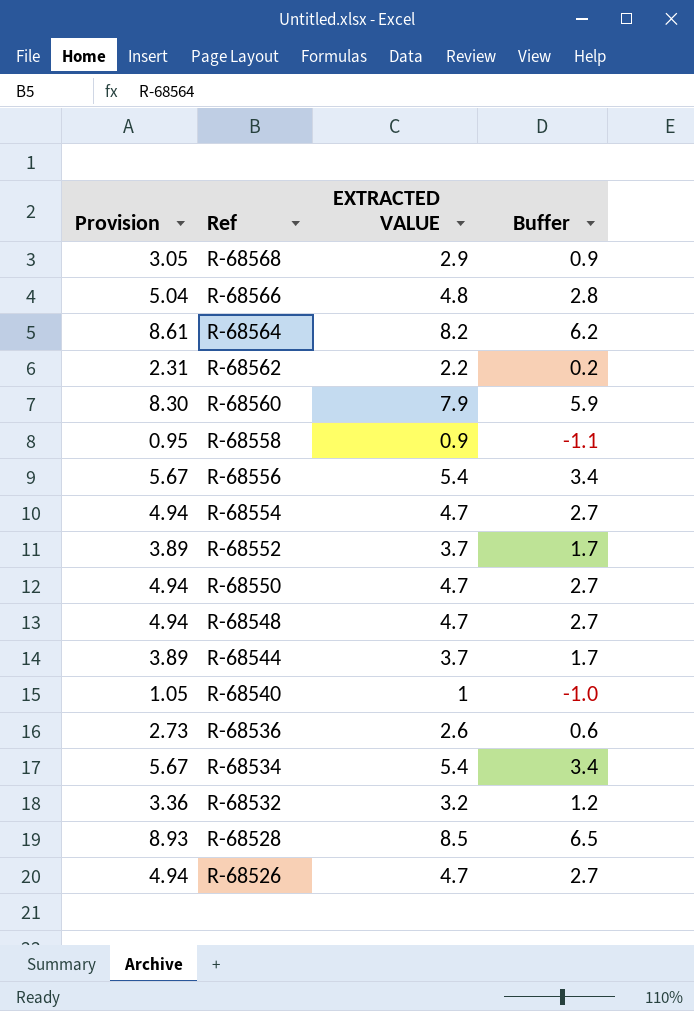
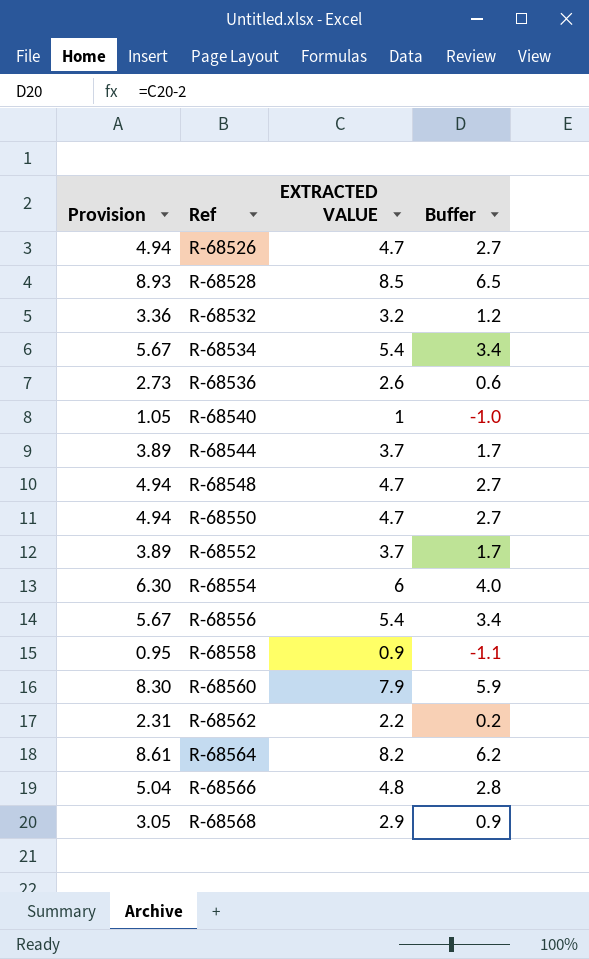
row order: Ref descending -> Ref ascending
R-68554 | Provision: 4.94 -> 6.30
R-68554 | EXTRACTED VALUE: 4.7 -> 6
R-68554 | Buffer: 2.7 -> 4.0

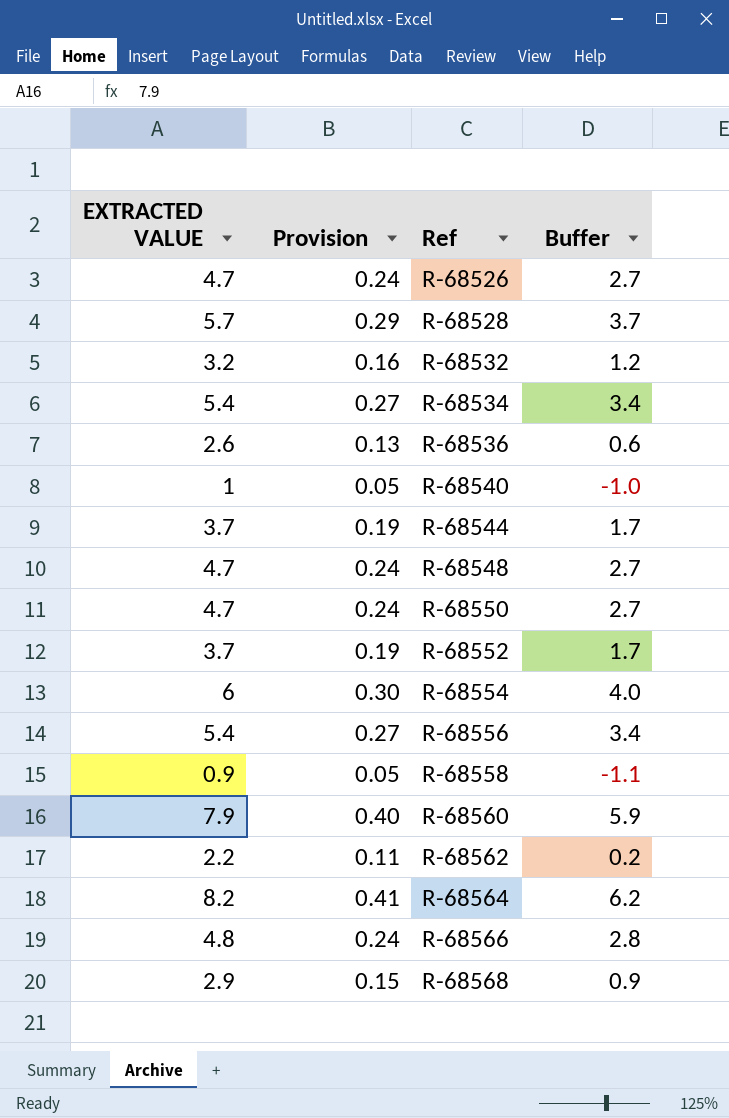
column EXTRACTED VALUE | position: 3 -> 1
column Provision | formula: [EXTRACTED VALUE] * 1.05 -> [EXTRACTED VALUE] * 0.05
R-68528 | EXTRACTED VALUE: 8.5 -> 5.7
R-68528 | Buffer: 6.5 -> 3.7

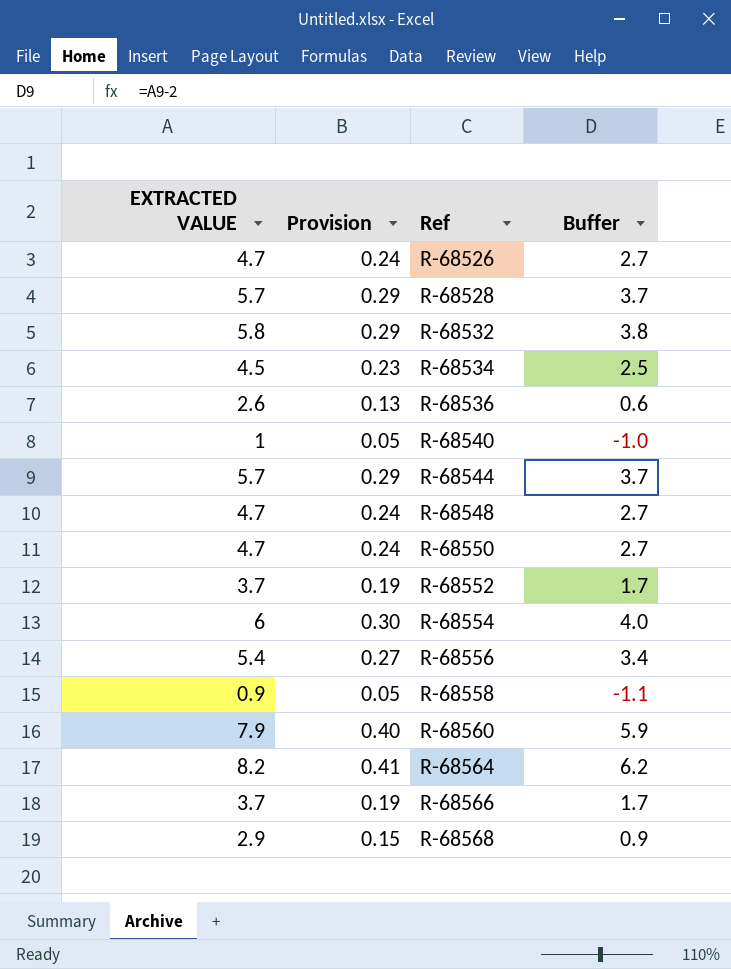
row R-68562: 2.2 | 0.11 | 0.2 -> none
R-68532 | EXTRACTED VALUE: 3.2 -> 5.8
R-68532 | Provision: 0.16 -> 0.29
R-68532 | Buffer: 1.2 -> 3.8
R-68534 | EXTRACTED VALUE: 5.4 -> 4.5
R-68534 | Provision: 0.27 -> 0.23
R-68534 | Buffer: 3.4 -> 2.5
R-68544 | EXTRACTED VALUE: 3.7 -> 5.7
R-68544 | Provision: 0.19 -> 0.29
R-68544 | Buffer: 1.7 -> 3.7
R-68566 | EXTRACTED VALUE: 4.8 -> 3.7
R-68566 | Provision: 0.24 -> 0.19
R-68566 | Buffer: 2.8 -> 1.7

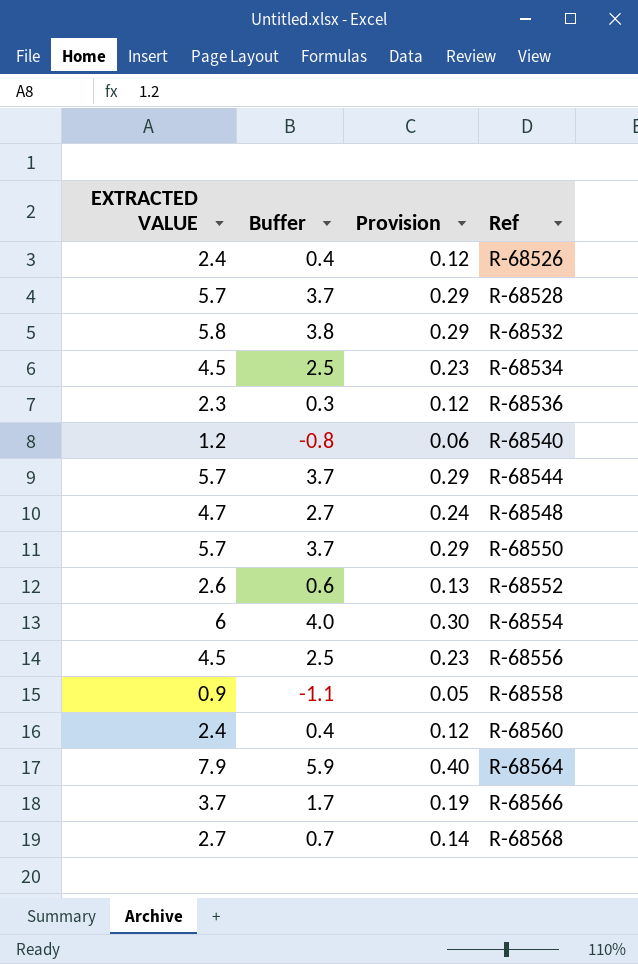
column Buffer | position: 4 -> 2
R-68526 | EXTRACTED VALUE: 4.7 -> 2.4
R-68526 | Buffer: 2.7 -> 0.4
R-68526 | Provision: 0.24 -> 0.12
R-68536 | EXTRACTED VALUE: 2.6 -> 2.3
R-68536 | Buffer: 0.6 -> 0.3
R-68536 | Provision: 0.13 -> 0.12
R-68540 | EXTRACTED VALUE: 1 -> 1.2
R-68540 | Buffer: -1.0 -> -0.8
R-68540 | Provision: 0.05 -> 0.06
R-68550 | EXTRACTED VALUE: 4.7 -> 5.7
R-68550 | Buffer: 2.7 -> 3.7
R-68550 | Provision: 0.24 -> 0.29
R-68552 | EXTRACTED VALUE: 3.7 -> 2.6
R-68552 | Buffer: 1.7 -> 0.6
R-68552 | Provision: 0.19 -> 0.13
R-68556 | EXTRACTED VALUE: 5.4 -> 4.5
R-68556 | Buffer: 3.4 -> 2.5
R-68556 | Provision: 0.27 -> 0.23
R-68560 | EXTRACTED VALUE: 7.9 -> 2.4
R-68560 | Buffer: 5.9 -> 0.4
R-68560 | Provision: 0.40 -> 0.12
R-68564 | EXTRACTED VALUE: 8.2 -> 7.9
R-68564 | Buffer: 6.2 -> 5.9
R-68564 | Provision: 0.41 -> 0.40
R-68568 | EXTRACTED VALUE: 2.9 -> 2.7
R-68568 | Buffer: 0.9 -> 0.7
R-68568 | Provision: 0.15 -> 0.14

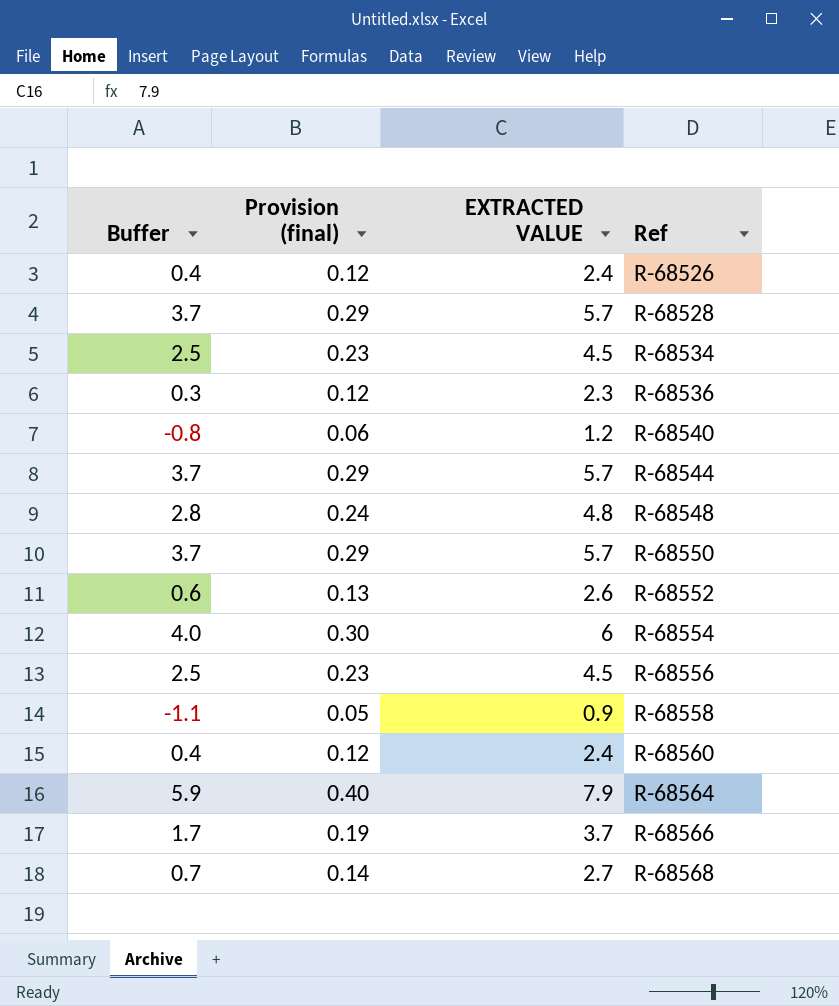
column name: Provision -> Provision (final)
column EXTRACTED VALUE | position: 1 -> 3
row R-68532: 5.8 | 3.8 | 0.29 -> none
R-68548 | Buffer: 2.7 -> 2.8
R-68548 | EXTRACTED VALUE: 4.7 -> 4.8

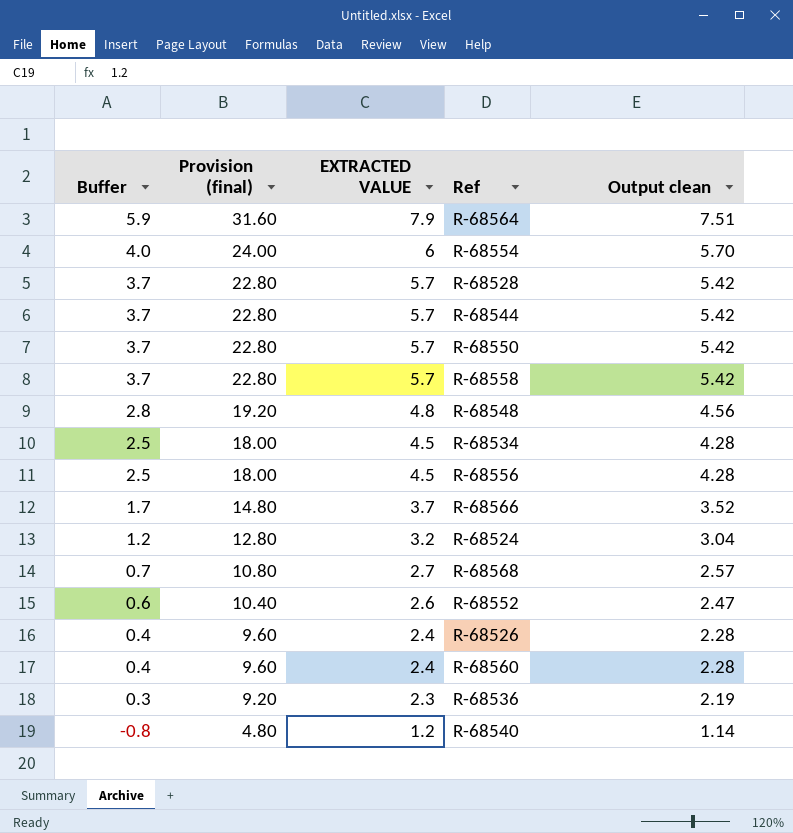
row order: Ref ascending -> Buffer descending
column Provision (final) | formula: [EXTRACTED VALUE] * 0.05 -> [EXTRACTED VALUE] * 4
column Output clean | formula: none -> [EXTRACTED VALUE] * 0.95
R-68558 | Buffer: -1.1 -> 3.7
R-68558 | EXTRACTED VALUE: 0.9 -> 5.7
row R-68524: none -> 1.2 | 12.80 | 3.2 | 3.04

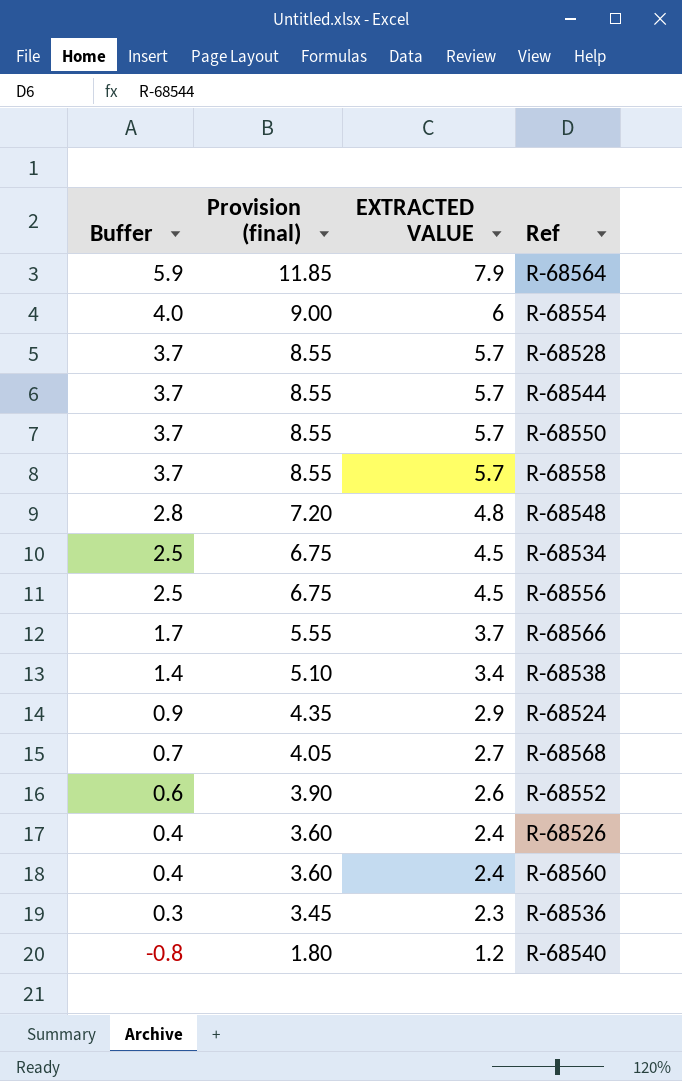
column Output clean | formula: [EXTRACTED VALUE] * 0.95 -> none
column Provision (final) | formula: [EXTRACTED VALUE] * 4 -> [EXTRACTED VALUE] * 1.5
row R-68538: none -> 1.4 | 5.10 | 3.4
R-68524 | Buffer: 1.2 -> 0.9
R-68524 | EXTRACTED VALUE: 3.2 -> 2.9

